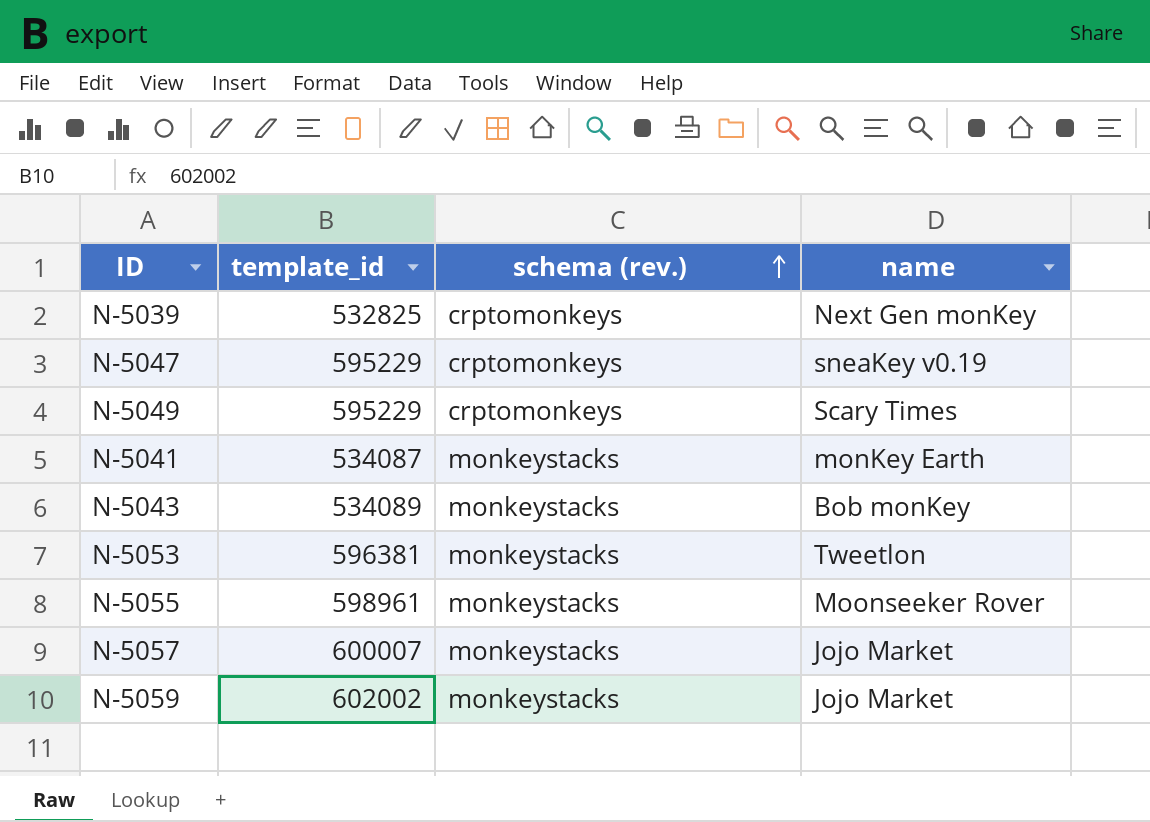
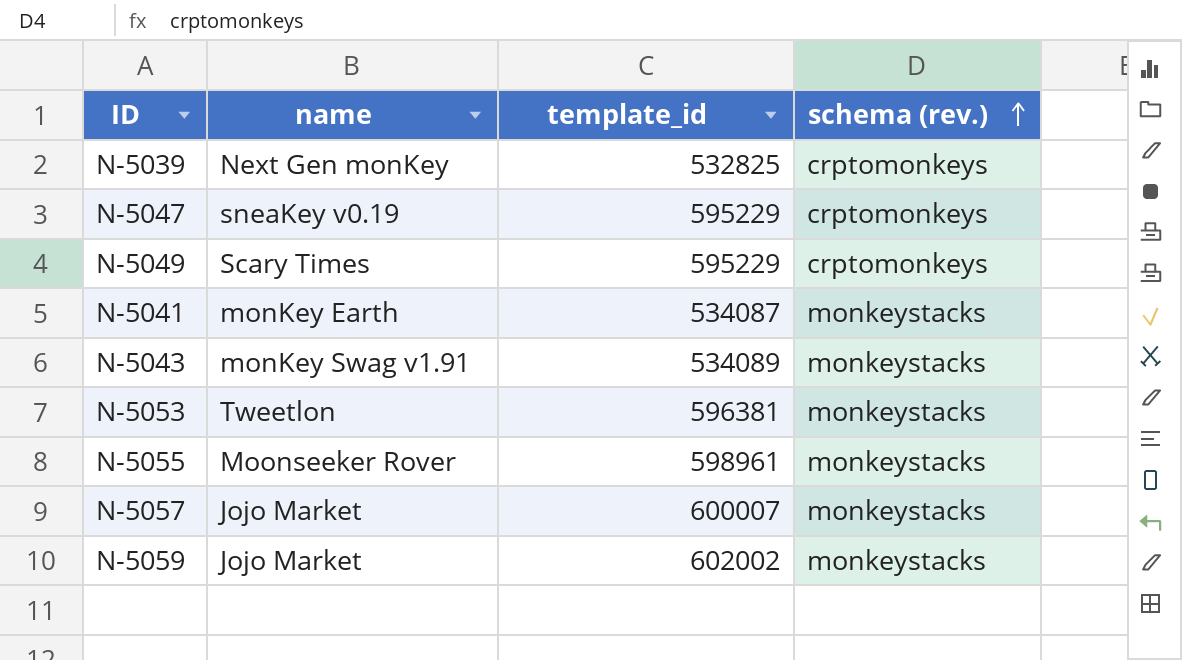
column name | position: 4 -> 2
N-5043 | name: Bob monKey -> monKey Swag v1.91

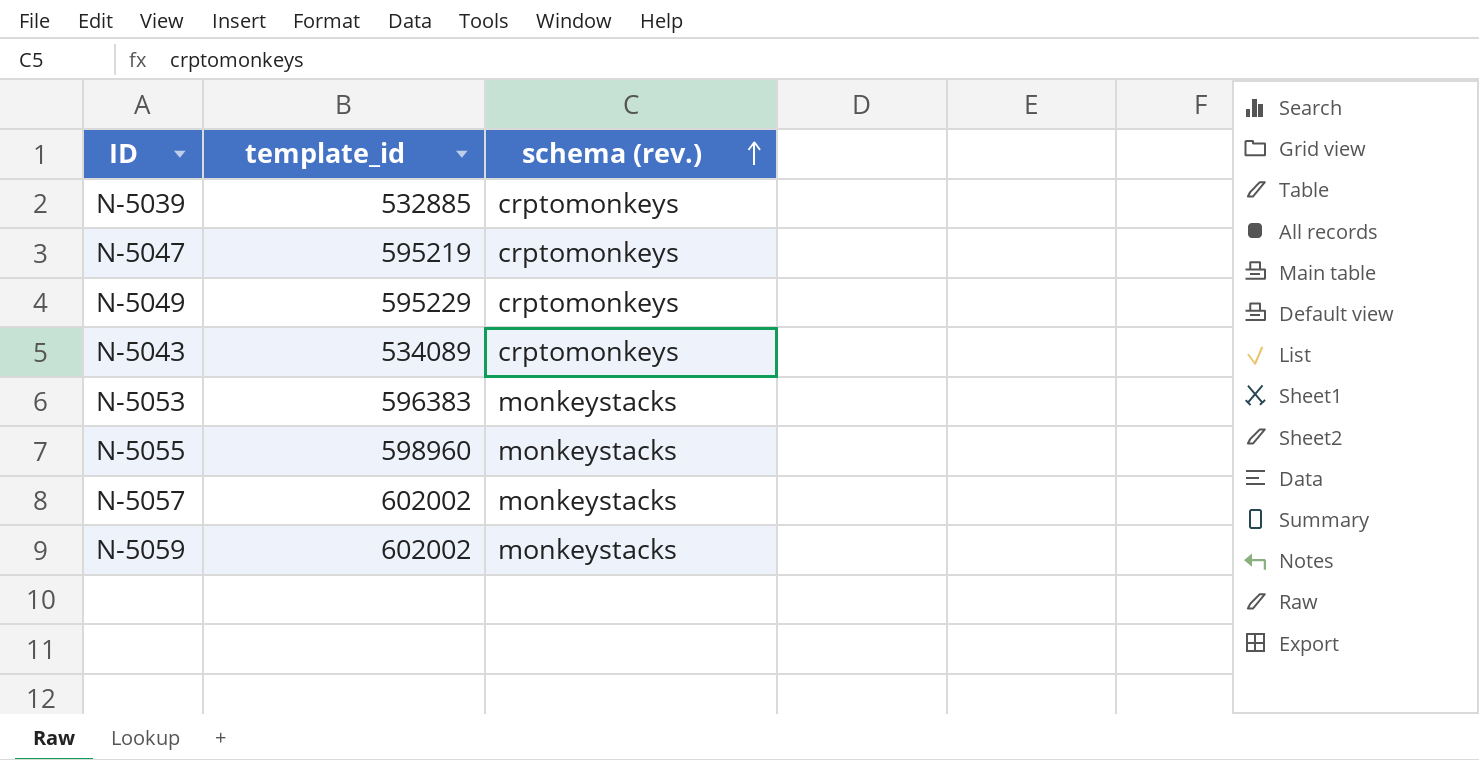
column name | position: 2 -> none
row N-5041: monKey Earth | 534087 | monkeystacks -> none
N-5039 | template_id: 532825 -> 532885
N-5047 | template_id: 595229 -> 595219
N-5043 | schema (rev.): monkeystacks -> crptomonkeys
N-5053 | template_id: 596381 -> 596383
N-5055 | template_id: 598961 -> 598960
N-5057 | template_id: 600007 -> 602002

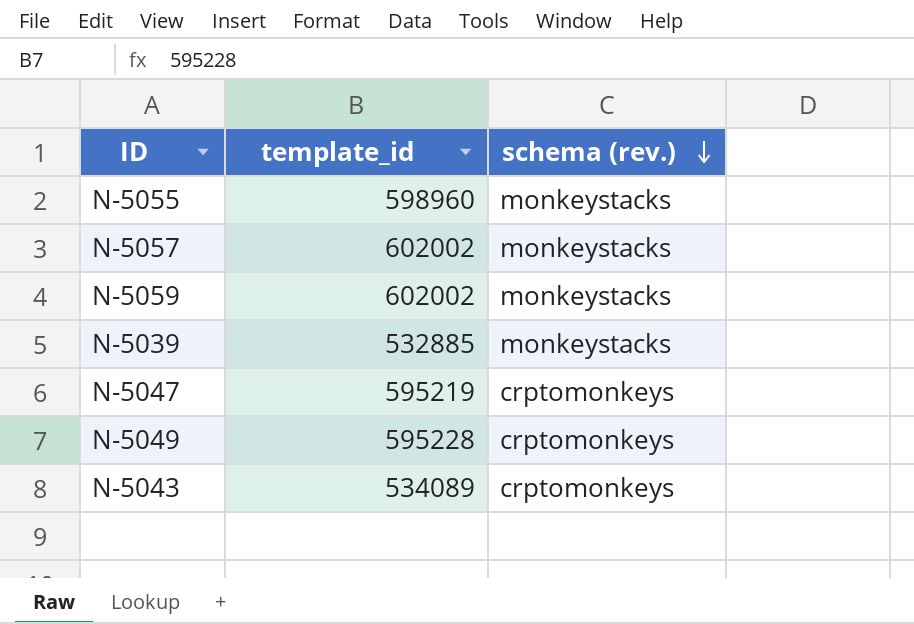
row order: schema (rev.) ascending -> schema (rev.) descending
row N-5053: 596383 | monkeystacks -> none
N-5039 | schema (rev.): crptomonkeys -> monkeystacks
N-5049 | template_id: 595229 -> 595228

